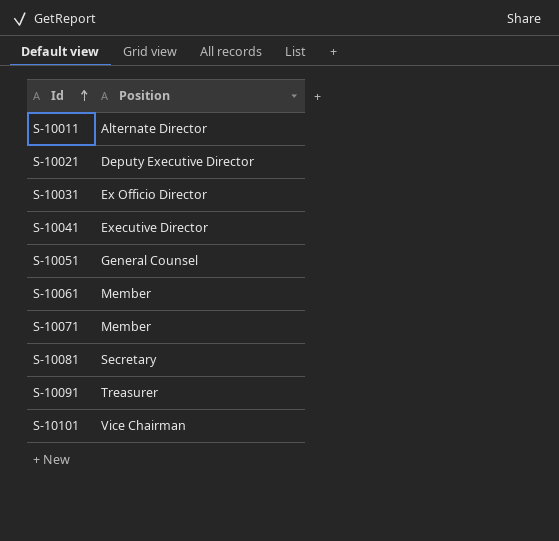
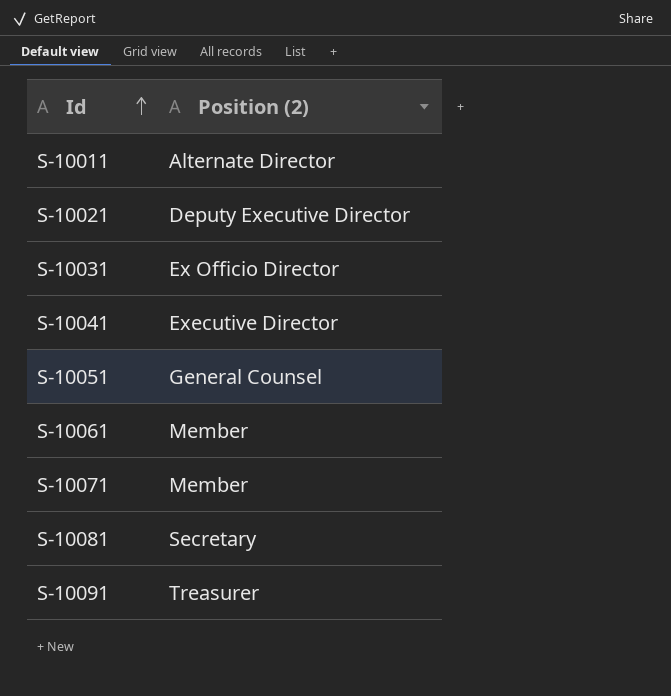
column name: Position -> Position (2)
row S-10101: Vice Chairman -> none

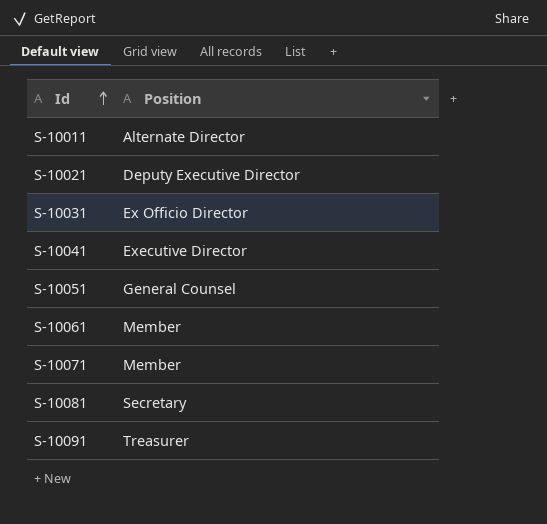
column name: Position (2) -> Position

